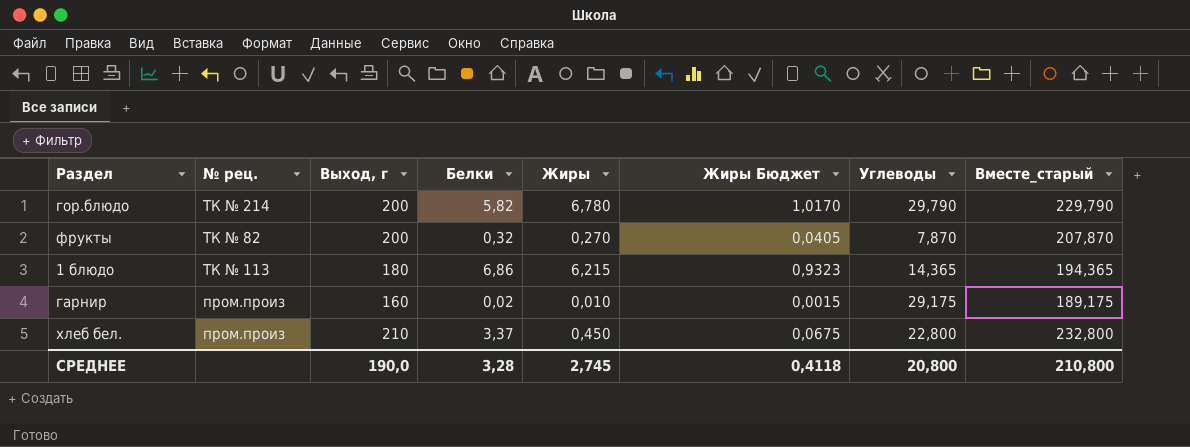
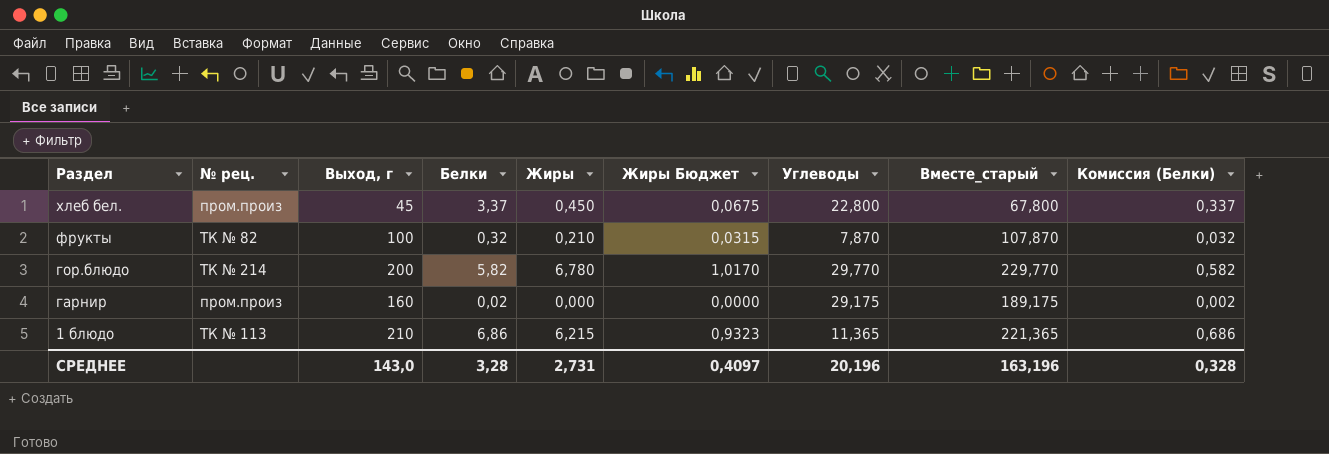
row order: none -> Раздел descending
column Комиссия (Белки) | formula: none -> [Белки] * 0,1
хлеб бел. | Выход, г: 210 -> 45
хлеб бел. | Вместе_старый: 232,800 -> 67,800
фрукты | Выход, г: 200 -> 100
фрукты | Жиры: 0,270 -> 0,210
фрукты | Жиры Бюджет: 0,0405 -> 0,0315
фрукты | Вместе_старый: 207,870 -> 107,870
гор.блюдо | Углеводы: 29,790 -> 29,770
гор.блюдо | Вместе_старый: 229,790 -> 229,770
гарнир | Жиры: 0,010 -> 0,000
гарнир | Жиры Бюджет: 0,0015 -> 0,0000
1 блюдо | Выход, г: 180 -> 210
1 блюдо | Углеводы: 14,365 -> 11,365
1 блюдо | Вместе_старый: 194,365 -> 221,365
СРЕДНЕЕ | Выход, г: 190,0 -> 143,0
СРЕДНЕЕ | Жиры: 2,745 -> 2,731
СРЕДНЕЕ | Жиры Бюджет: 0,4118 -> 0,4097
СРЕДНЕЕ | Углеводы: 20,800 -> 20,196
СРЕДНЕЕ | Вместе_старый: 210,800 -> 163,196

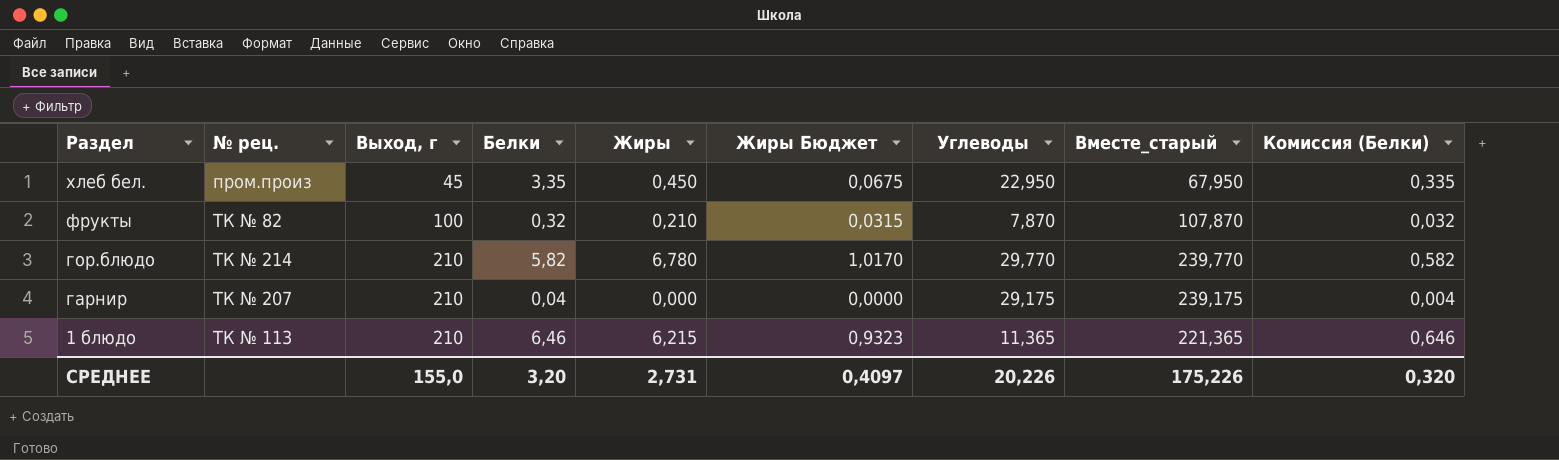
хлеб бел. | Белки: 3,37 -> 3,35
хлеб бел. | Углеводы: 22,800 -> 22,950
хлеб бел. | Вместе_старый: 67,800 -> 67,950
хлеб бел. | Комиссия (Белки): 0,337 -> 0,335
гор.блюдо | Выход, г: 200 -> 210
гор.блюдо | Вместе_старый: 229,770 -> 239,770
гарнир | № рец.: пром.произ -> ТК № 207
гарнир | Выход, г: 160 -> 210
гарнир | Белки: 0,02 -> 0,04
гарнир | Вместе_старый: 189,175 -> 239,175
гарнир | Комиссия (Белки): 0,002 -> 0,004
1 блюдо | Белки: 6,86 -> 6,46
1 блюдо | Комиссия (Белки): 0,686 -> 0,646
СРЕДНЕЕ | Выход, г: 143,0 -> 155,0
СРЕДНЕЕ | Белки: 3,28 -> 3,20
СРЕДНЕЕ | Углеводы: 20,196 -> 20,226
СРЕДНЕЕ | Вместе_старый: 163,196 -> 175,226
СРЕДНЕЕ | Комиссия (Белки): 0,328 -> 0,320

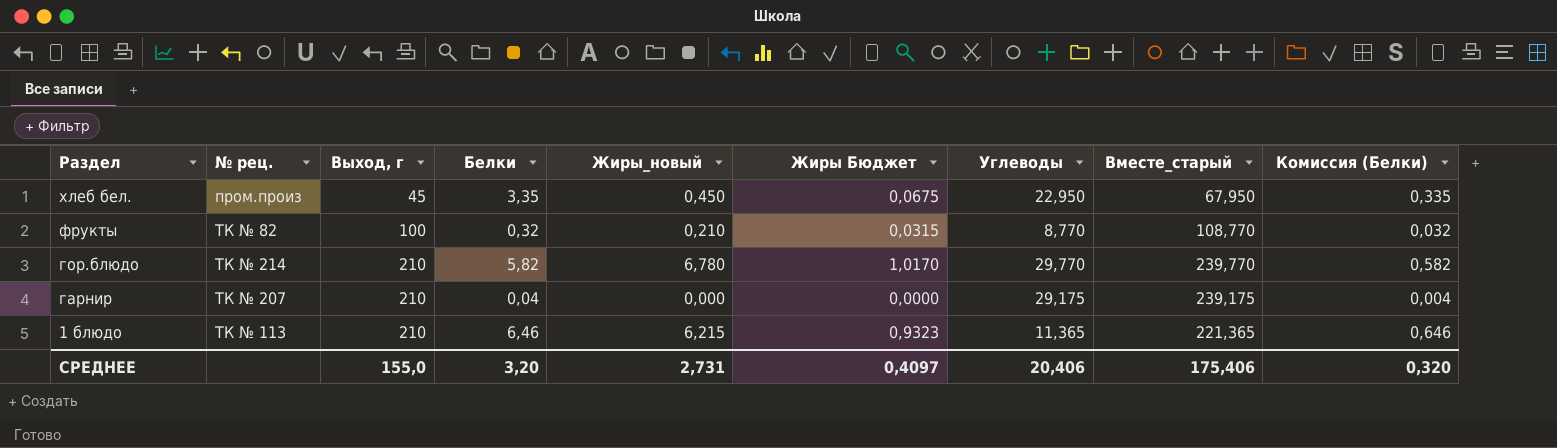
column name: Жиры -> Жиры_новый
фрукты | Углеводы: 7,870 -> 8,770
фрукты | Вместе_старый: 107,870 -> 108,770
СРЕДНЕЕ | Углеводы: 20,226 -> 20,406
СРЕДНЕЕ | Вместе_старый: 175,226 -> 175,406

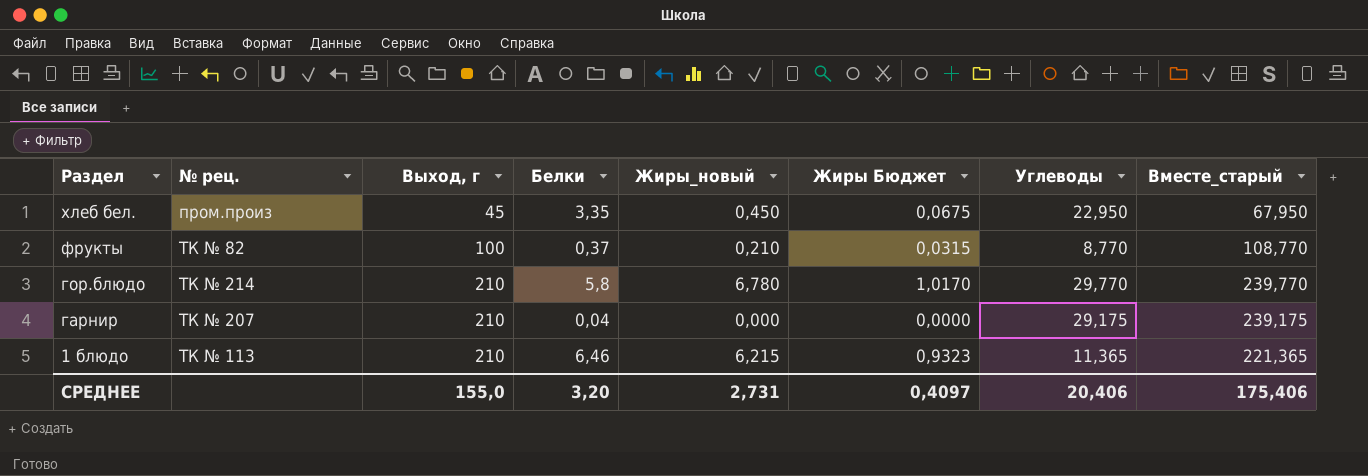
column Комиссия (Белки) | formula: [Белки] * 0,1 -> none
фрукты | Белки: 0,32 -> 0,37
гор.блюдо | Белки: 5,82 -> 5,8

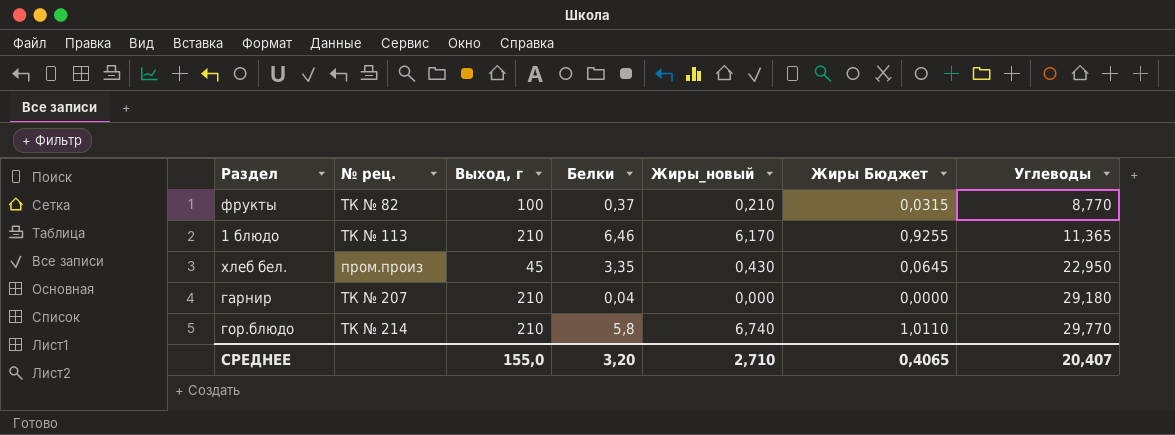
row order: Раздел descending -> Углеводы ascending
column Вместе_старый | formula: [Выход, г] + [Углеводы] -> none
1 блюдо | Жиры_новый: 6,215 -> 6,170
1 блюдо | Жиры Бюджет: 0,9323 -> 0,9255
хлеб бел. | Жиры_новый: 0,450 -> 0,430
хлеб бел. | Жиры Бюджет: 0,0675 -> 0,0645
гарнир | Углеводы: 29,175 -> 29,180
гор.блюдо | Жиры_новый: 6,780 -> 6,740
гор.блюдо | Жиры Бюджет: 1,0170 -> 1,0110
СРЕДНЕЕ | Жиры_новый: 2,731 -> 2,710
СРЕДНЕЕ | Жиры Бюджет: 0,4097 -> 0,4065
СРЕДНЕЕ | Углеводы: 20,406 -> 20,407

